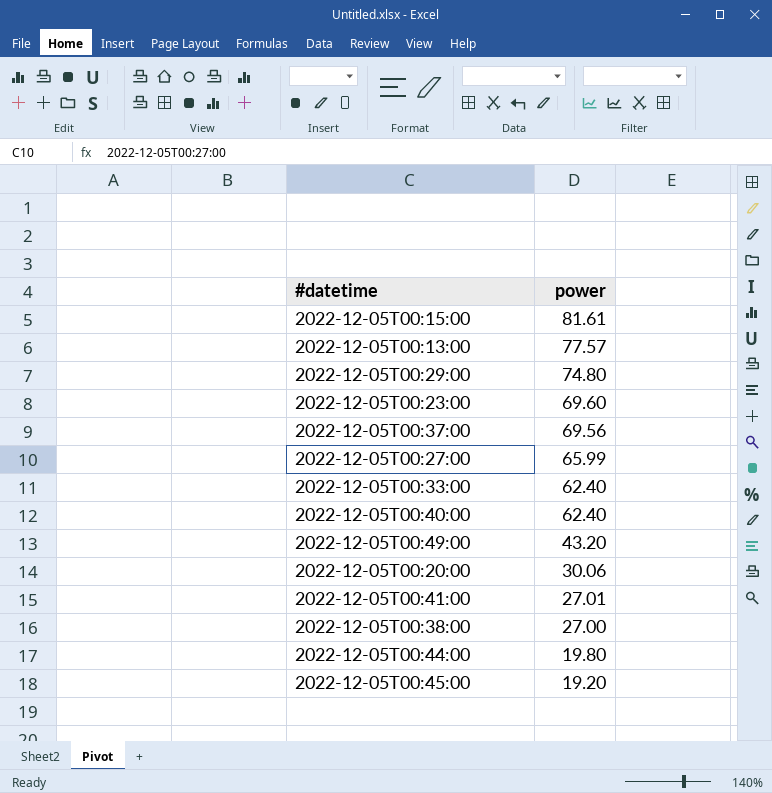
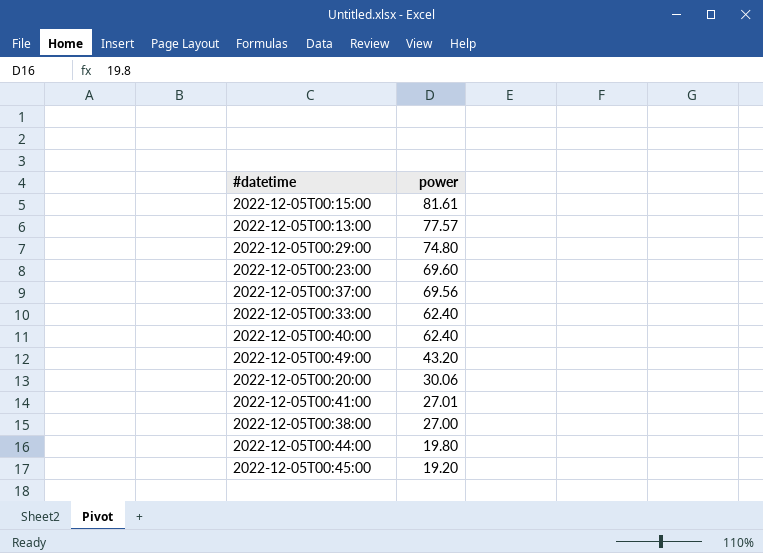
row 2022-12-05T00:27:00: 65.99 -> none

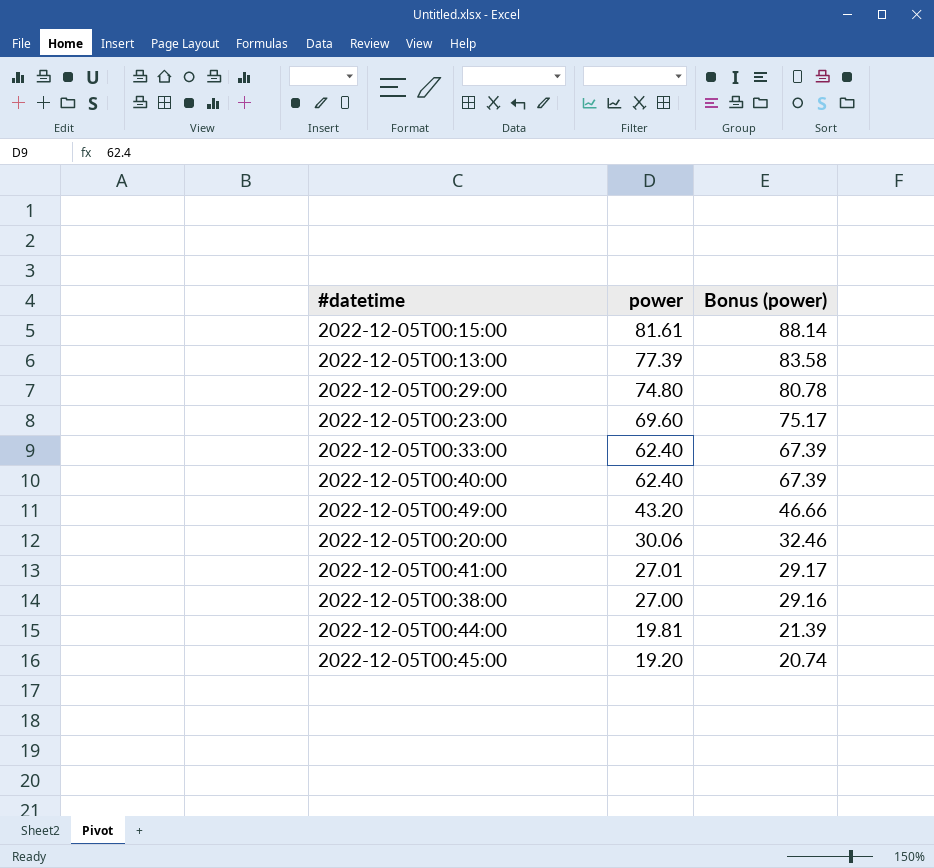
column Bonus (power) | formula: none -> [power] * 1.08
row 2022-12-05T00:37:00: 69.56 -> none
2022-12-05T00:13:00 | power: 77.57 -> 77.39
2022-12-05T00:44:00 | power: 19.80 -> 19.81

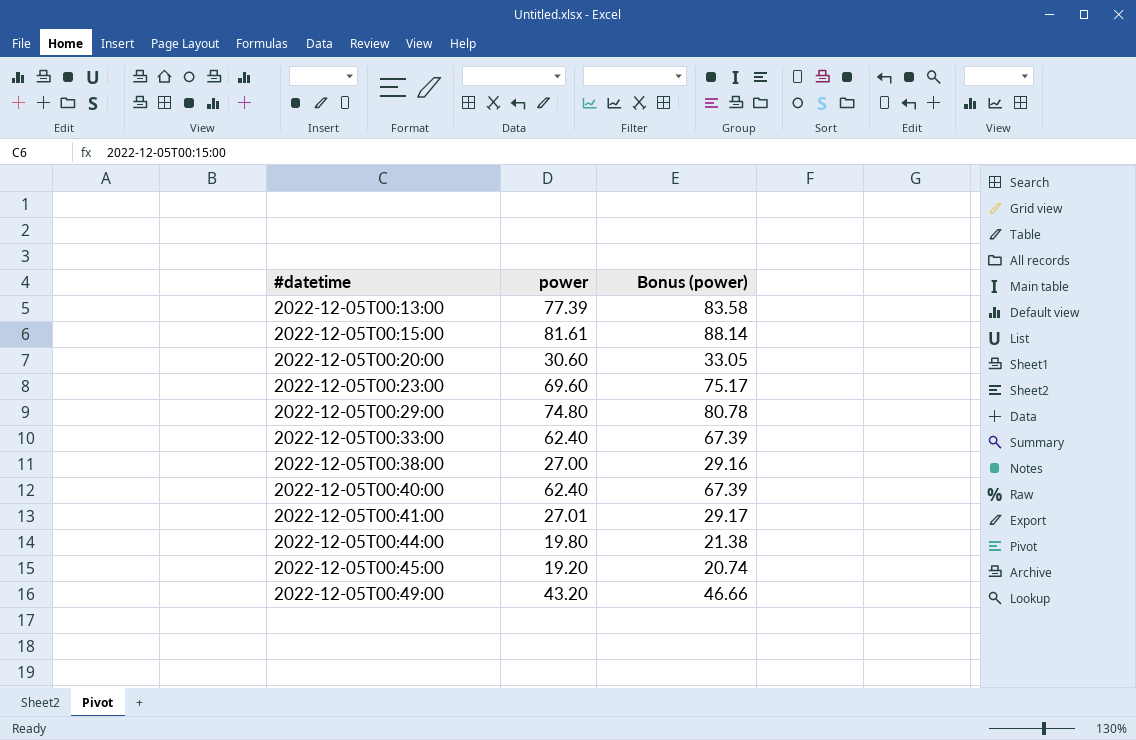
row order: power descending -> #datetime ascending
2022-12-05T00:20:00 | power: 30.06 -> 30.60
2022-12-05T00:20:00 | Bonus (power): 32.46 -> 33.05
2022-12-05T00:44:00 | power: 19.81 -> 19.80
2022-12-05T00:44:00 | Bonus (power): 21.39 -> 21.38

